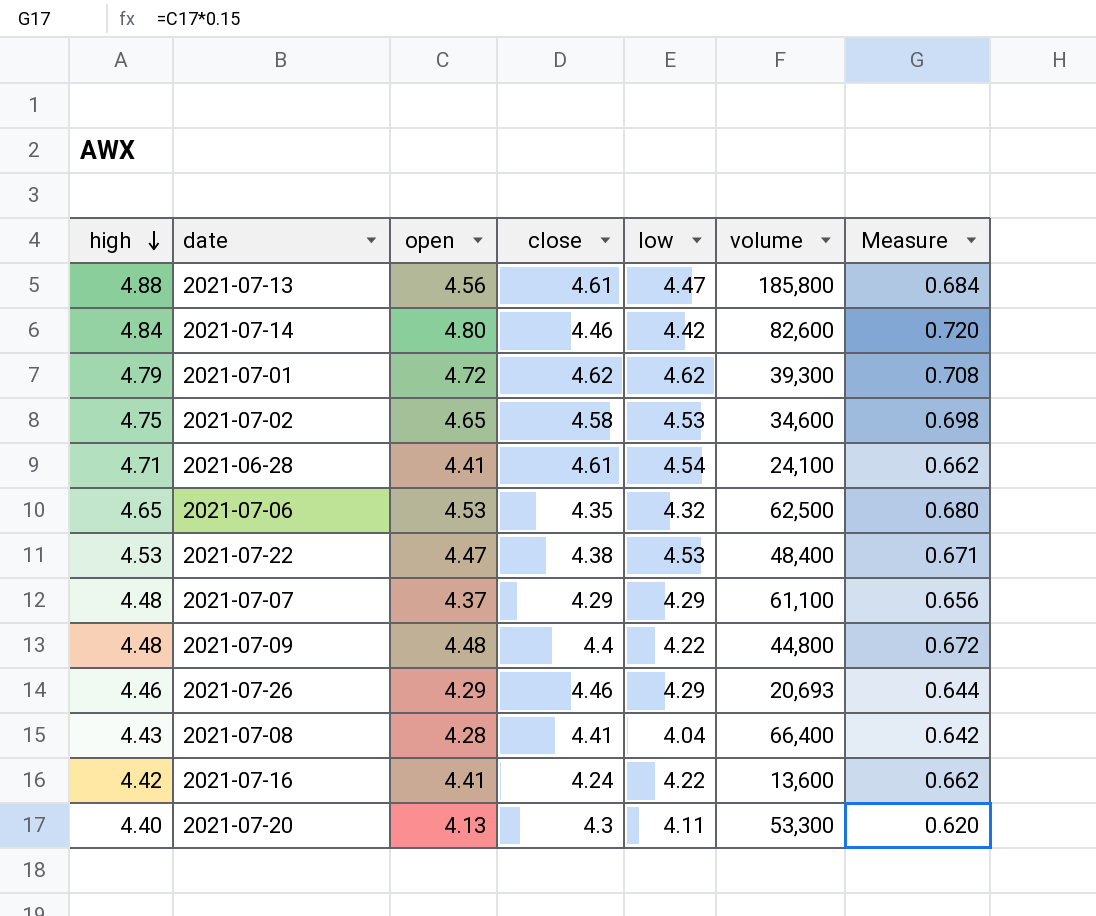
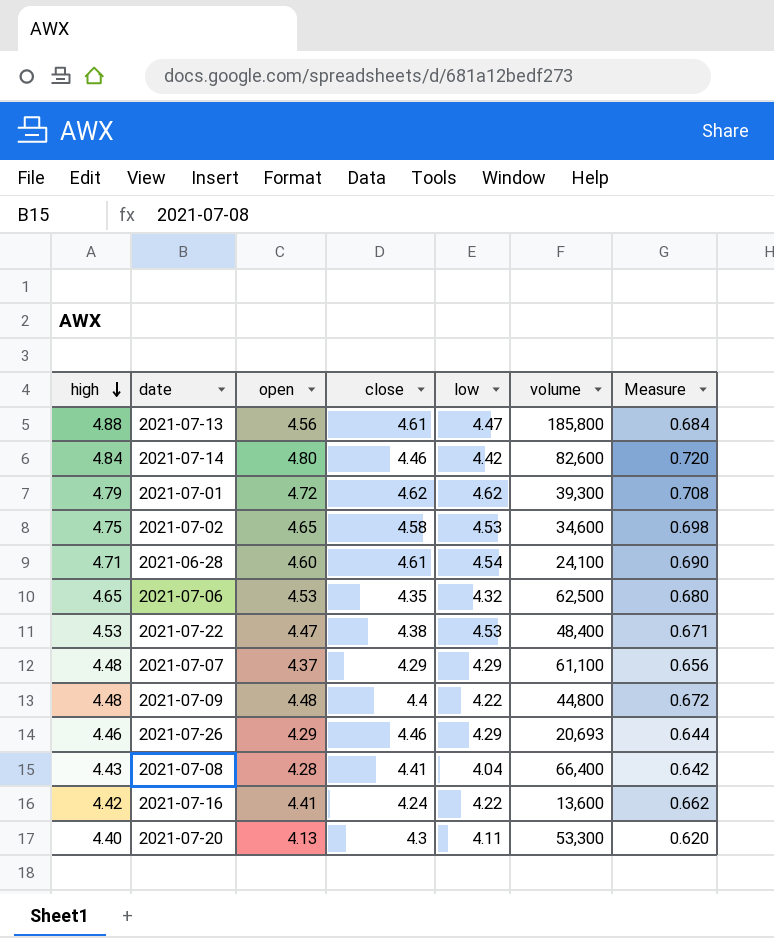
2021-06-28 | open: 4.41 -> 4.60
2021-06-28 | Measure: 0.662 -> 0.690

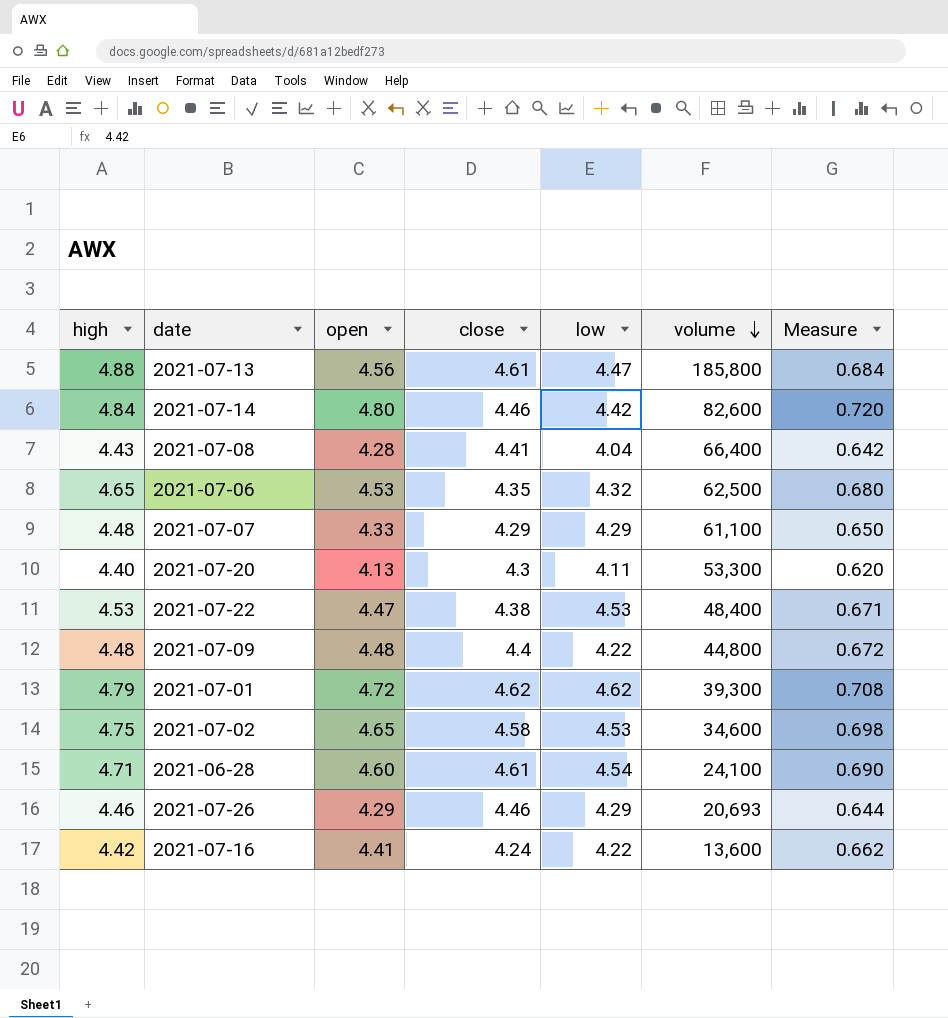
row order: high descending -> volume descending
2021-07-07 | open: 4.37 -> 4.33
2021-07-07 | Measure: 0.656 -> 0.650

